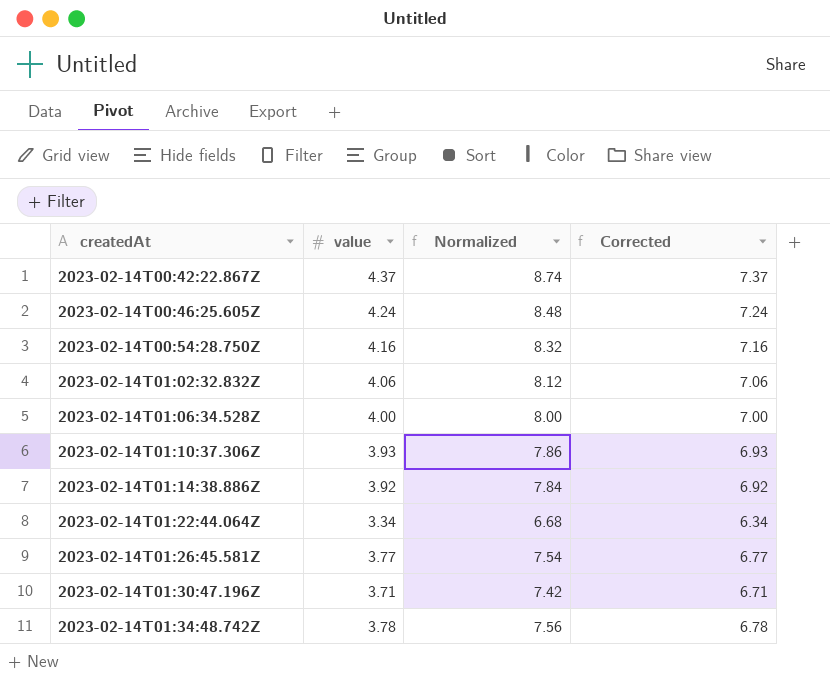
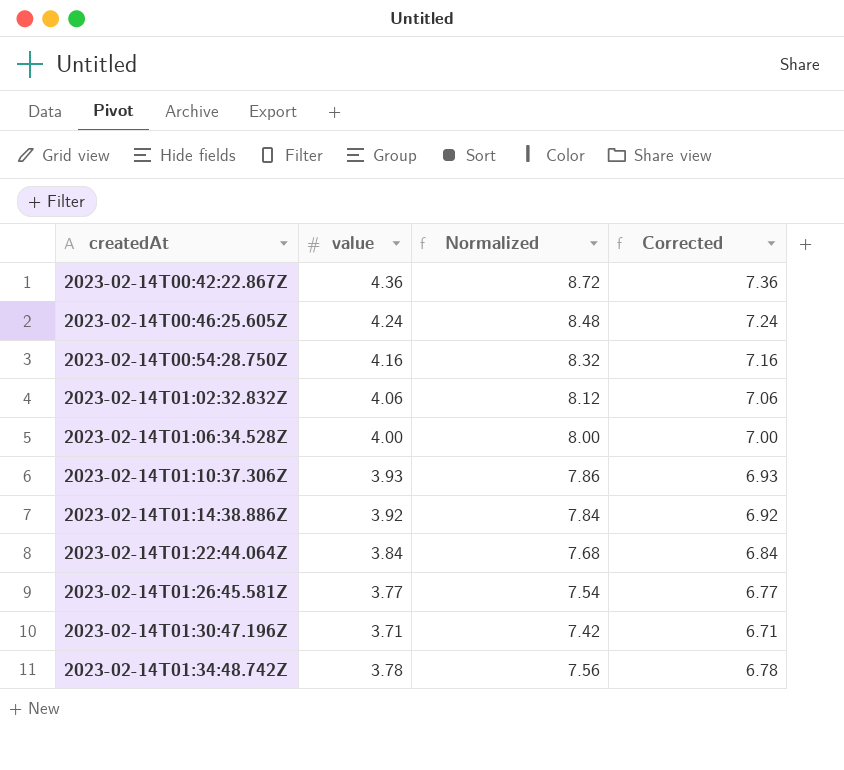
2023-02-14T00:42:22.867Z | value: 4.37 -> 4.36
2023-02-14T00:42:22.867Z | Normalized: 8.74 -> 8.72
2023-02-14T00:42:22.867Z | Corrected: 7.37 -> 7.36
2023-02-14T01:22:44.064Z | value: 3.34 -> 3.84
2023-02-14T01:22:44.064Z | Normalized: 6.68 -> 7.68
2023-02-14T01:22:44.064Z | Corrected: 6.34 -> 6.84

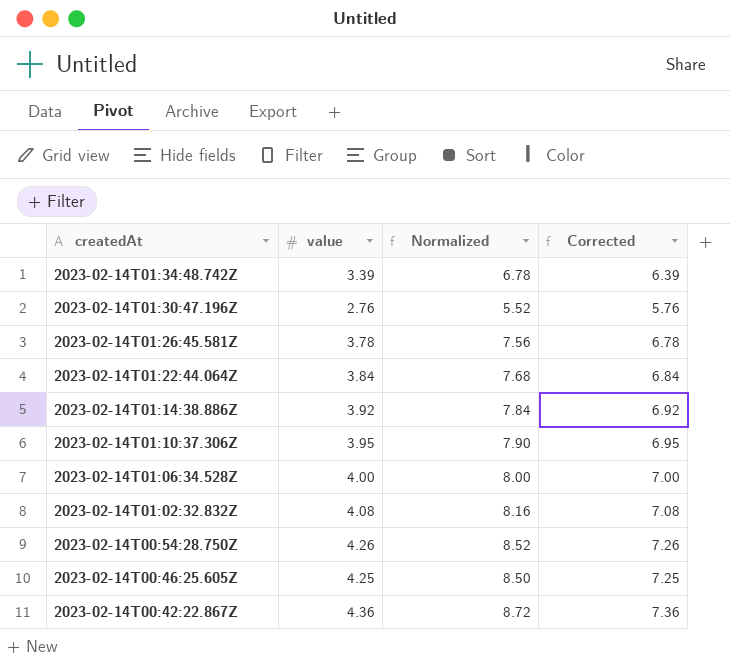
row order: createdAt ascending -> createdAt descending
2023-02-14T01:34:48.742Z | value: 3.78 -> 3.39
2023-02-14T01:34:48.742Z | Normalized: 7.56 -> 6.78
2023-02-14T01:34:48.742Z | Corrected: 6.78 -> 6.39
2023-02-14T01:30:47.196Z | value: 3.71 -> 2.76
2023-02-14T01:30:47.196Z | Normalized: 7.42 -> 5.52
2023-02-14T01:30:47.196Z | Corrected: 6.71 -> 5.76
2023-02-14T01:26:45.581Z | value: 3.77 -> 3.78
2023-02-14T01:26:45.581Z | Normalized: 7.54 -> 7.56
2023-02-14T01:26:45.581Z | Corrected: 6.77 -> 6.78
2023-02-14T01:10:37.306Z | value: 3.93 -> 3.95
2023-02-14T01:10:37.306Z | Normalized: 7.86 -> 7.90
2023-02-14T01:10:37.306Z | Corrected: 6.93 -> 6.95
2023-02-14T01:02:32.832Z | value: 4.06 -> 4.08
2023-02-14T01:02:32.832Z | Normalized: 8.12 -> 8.16
2023-02-14T01:02:32.832Z | Corrected: 7.06 -> 7.08
2023-02-14T00:54:28.750Z | value: 4.16 -> 4.26
2023-02-14T00:54:28.750Z | Normalized: 8.32 -> 8.52
2023-02-14T00:54:28.750Z | Corrected: 7.16 -> 7.26
2023-02-14T00:46:25.605Z | value: 4.24 -> 4.25
2023-02-14T00:46:25.605Z | Normalized: 8.48 -> 8.50
2023-02-14T00:46:25.605Z | Corrected: 7.24 -> 7.25

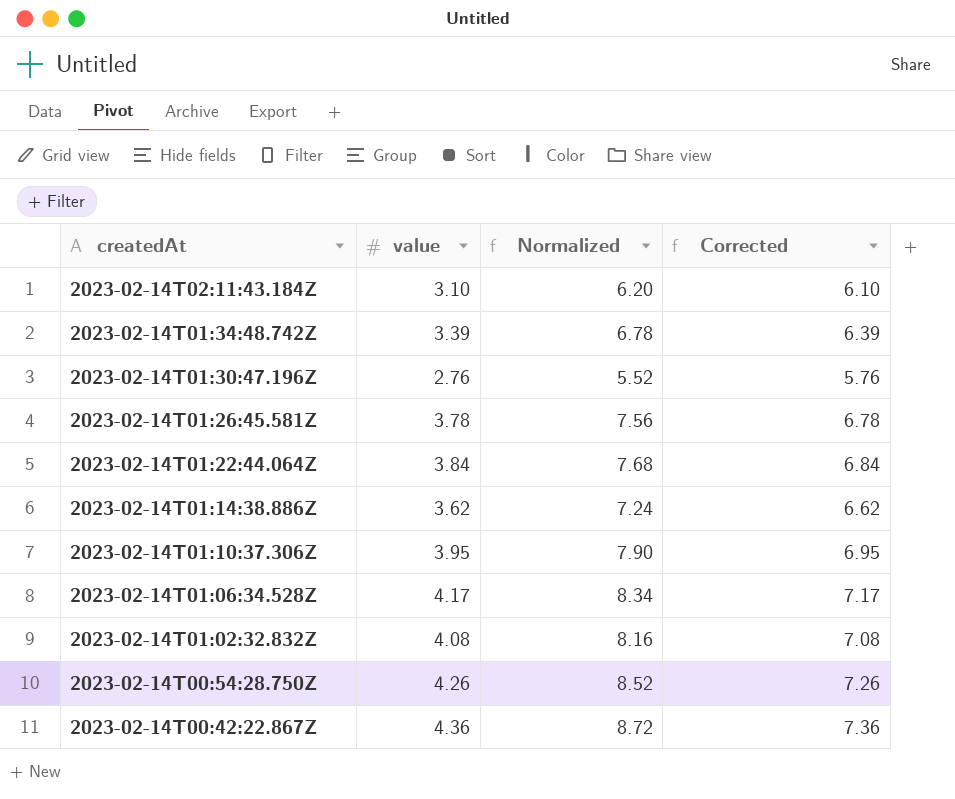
row 2023-02-14T00:46:25.605Z: 4.25 | 8.50 | 7.25 -> none
row 2023-02-14T02:11:43.184Z: none -> 3.10 | 6.20 | 6.10
2023-02-14T01:14:38.886Z | value: 3.92 -> 3.62
2023-02-14T01:14:38.886Z | Normalized: 7.84 -> 7.24
2023-02-14T01:14:38.886Z | Corrected: 6.92 -> 6.62
2023-02-14T01:06:34.528Z | value: 4.00 -> 4.17
2023-02-14T01:06:34.528Z | Normalized: 8.00 -> 8.34
2023-02-14T01:06:34.528Z | Corrected: 7.00 -> 7.17

